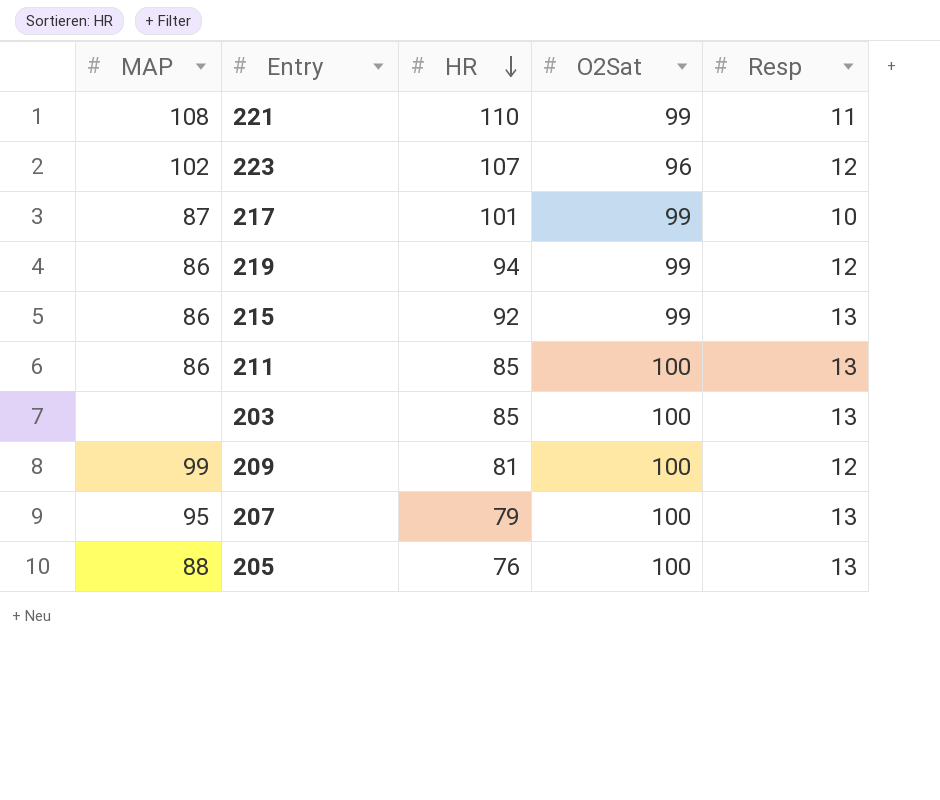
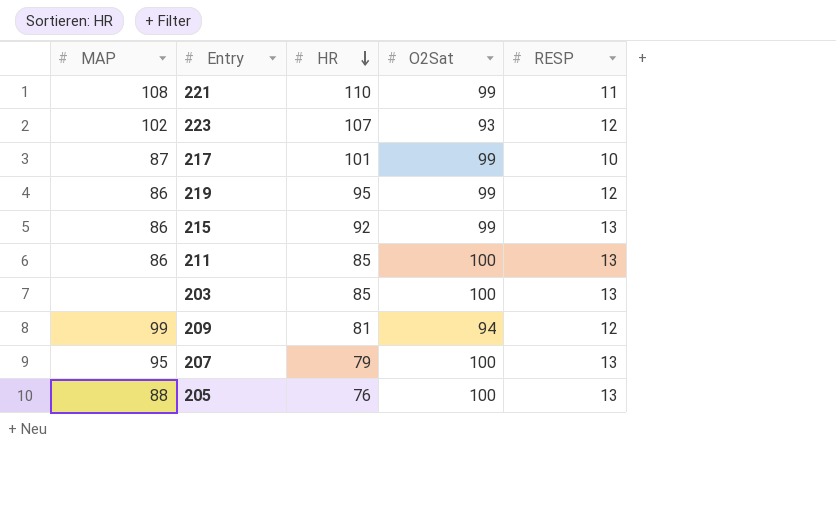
column name: Resp -> RESP
223 | O2Sat: 96 -> 93
219 | HR: 94 -> 95
209 | O2Sat: 100 -> 94

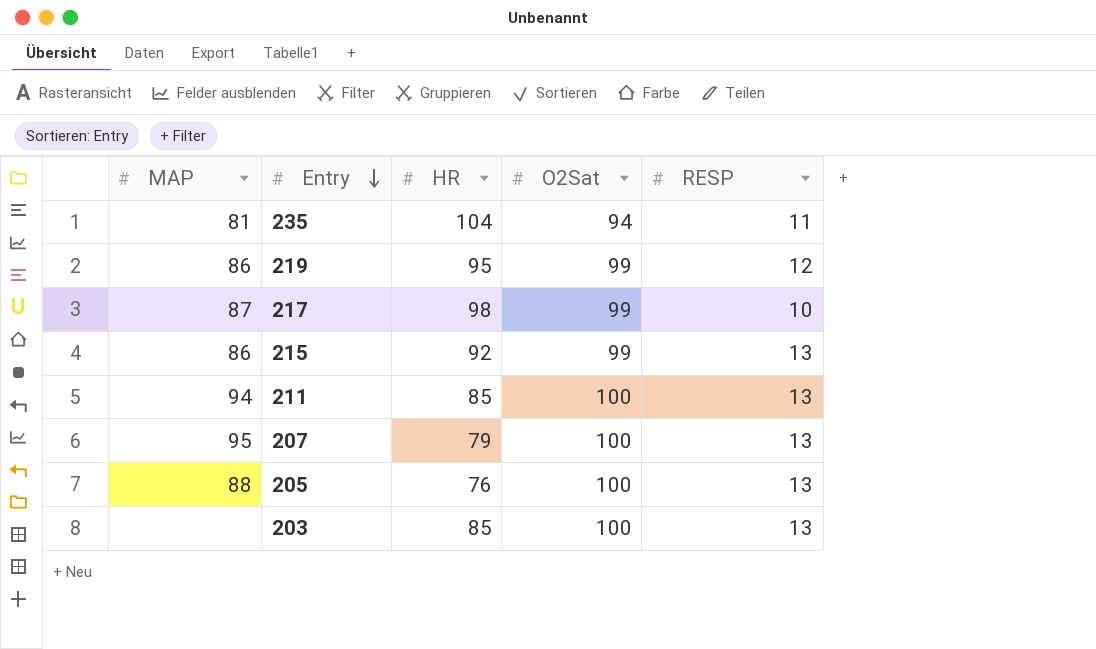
row order: HR descending -> Entry descending
row 221: 108 | 110 | 99 | 11 -> none
row 223: 102 | 107 | 93 | 12 -> none
row 209: 99 | 81 | 94 | 12 -> none
row 235: none -> 81 | 104 | 94 | 11
217 | HR: 101 -> 98
211 | MAP: 86 -> 94

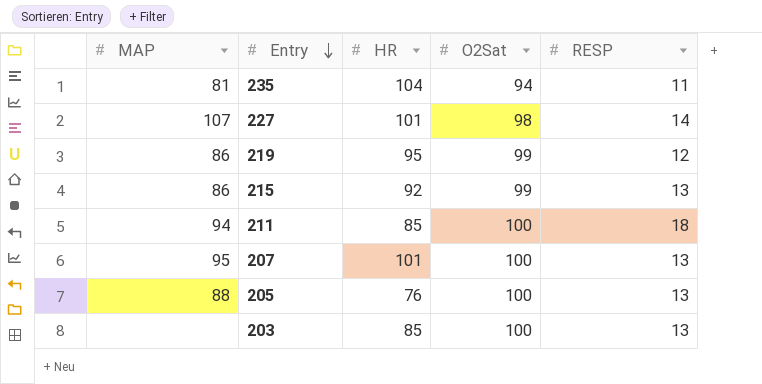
row 217: 87 | 98 | 99 | 10 -> none
row 227: none -> 107 | 101 | 98 | 14
211 | RESP: 13 -> 18
207 | HR: 79 -> 101

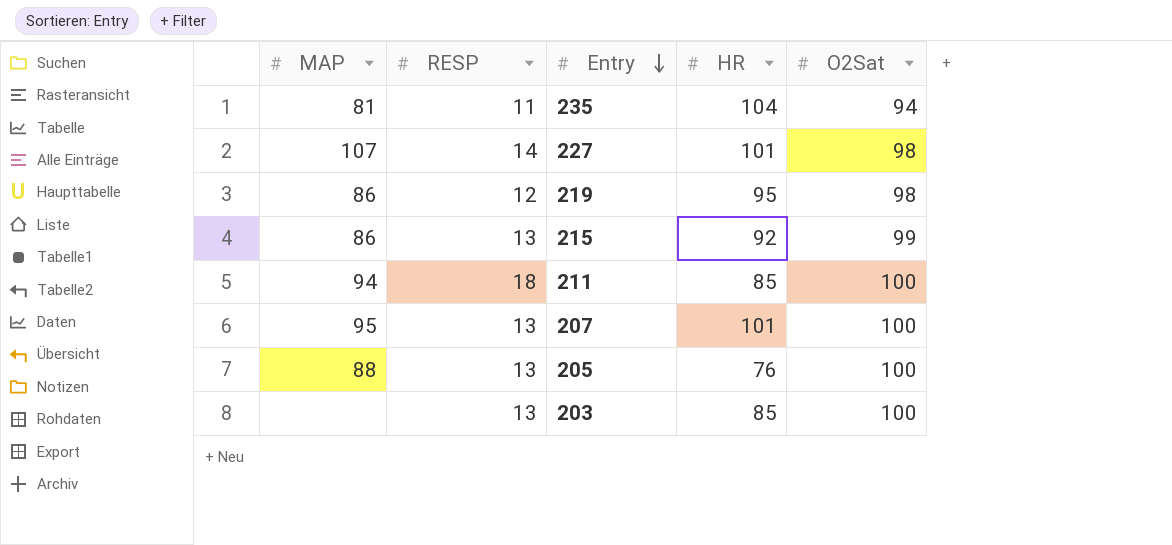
column RESP | position: 5 -> 2
219 | O2Sat: 99 -> 98

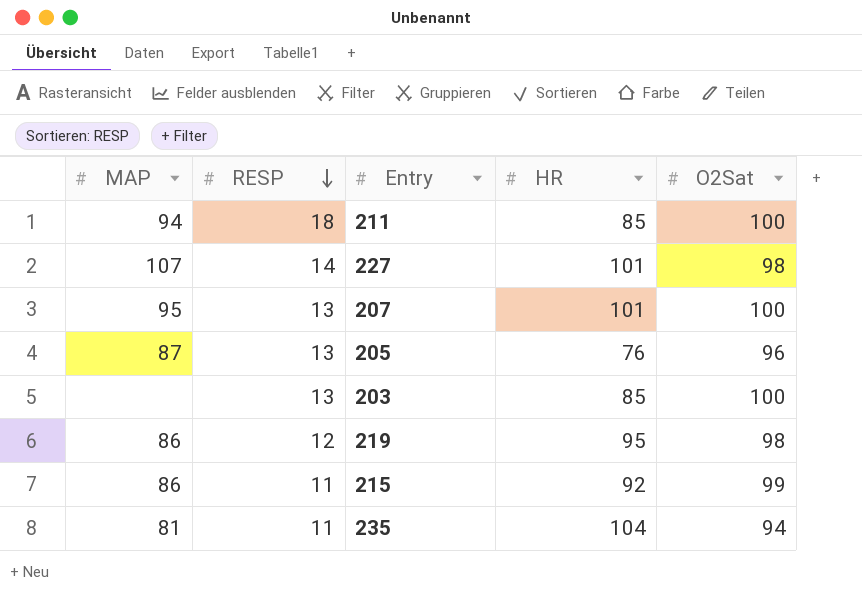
row order: Entry descending -> RESP descending
205 | MAP: 88 -> 87
205 | O2Sat: 100 -> 96
215 | RESP: 13 -> 11

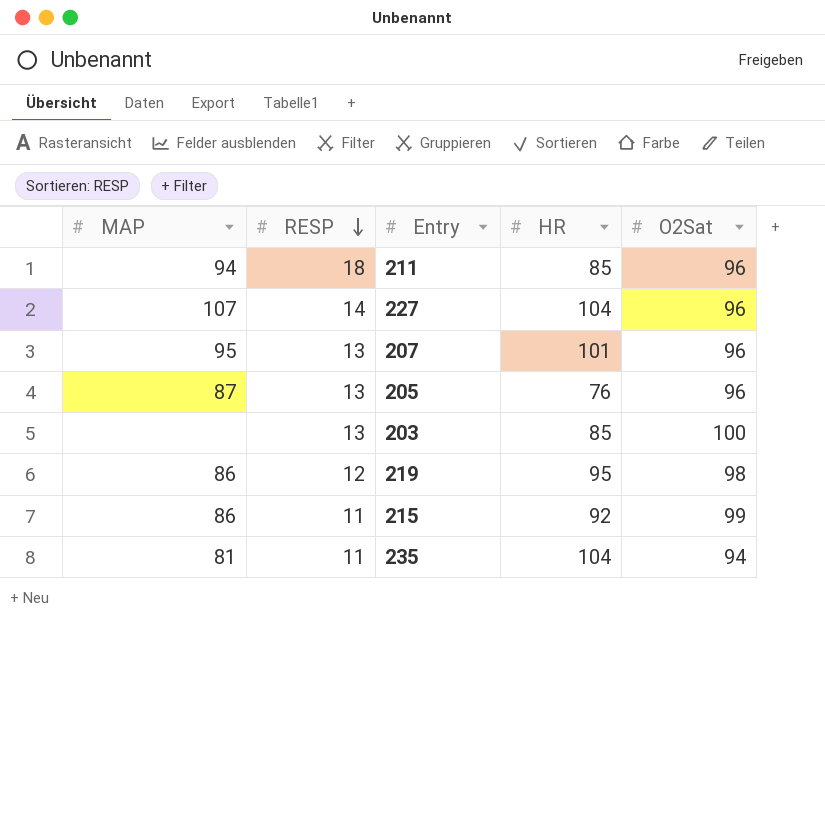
211 | O2Sat: 100 -> 96
227 | HR: 101 -> 104
227 | O2Sat: 98 -> 96
207 | O2Sat: 100 -> 96

